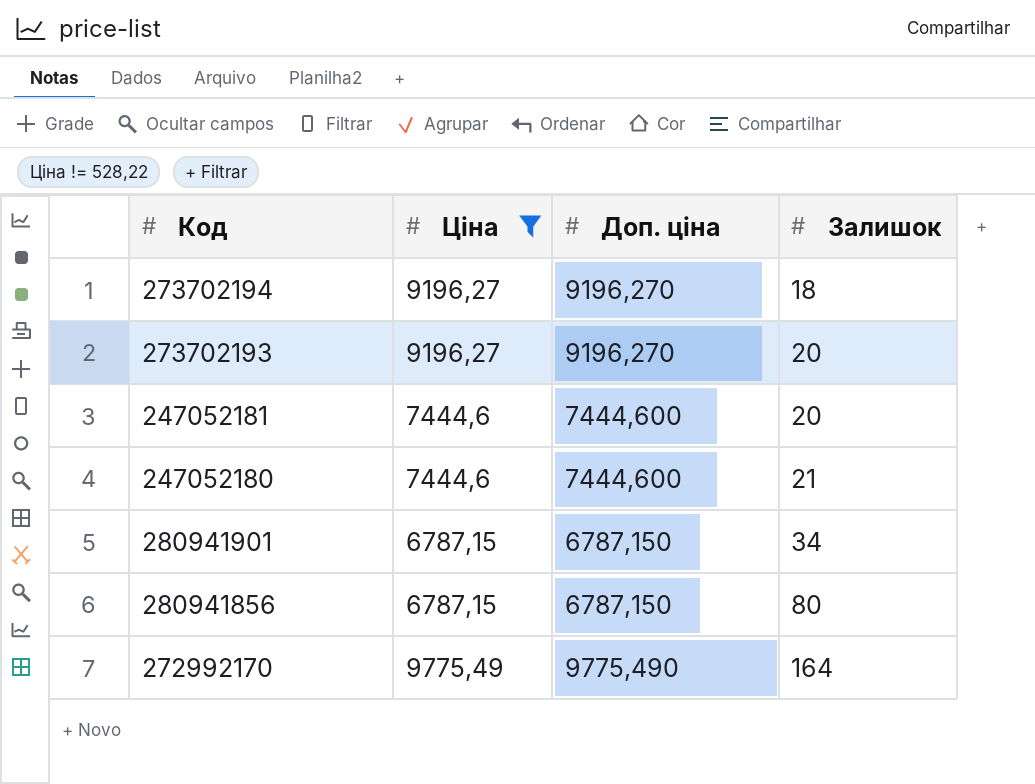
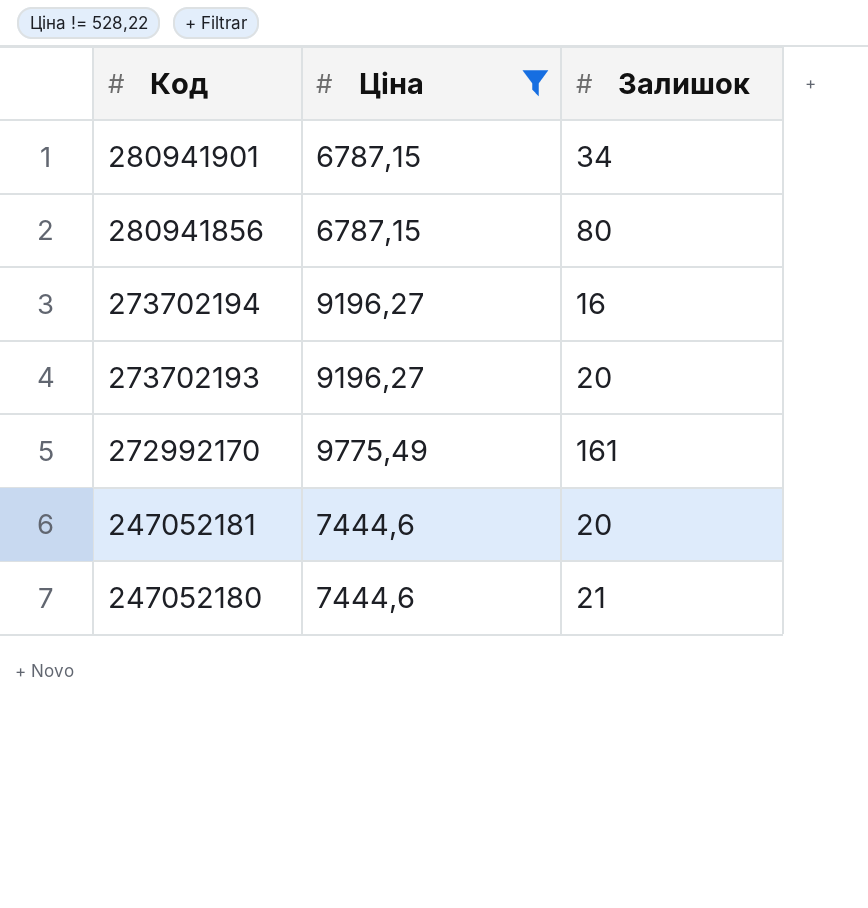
row order: Залишок ascending -> Код descending
column Доп. ціна | position: 3 -> none
273702194 | Залишок: 18 -> 16
272992170 | Залишок: 164 -> 161

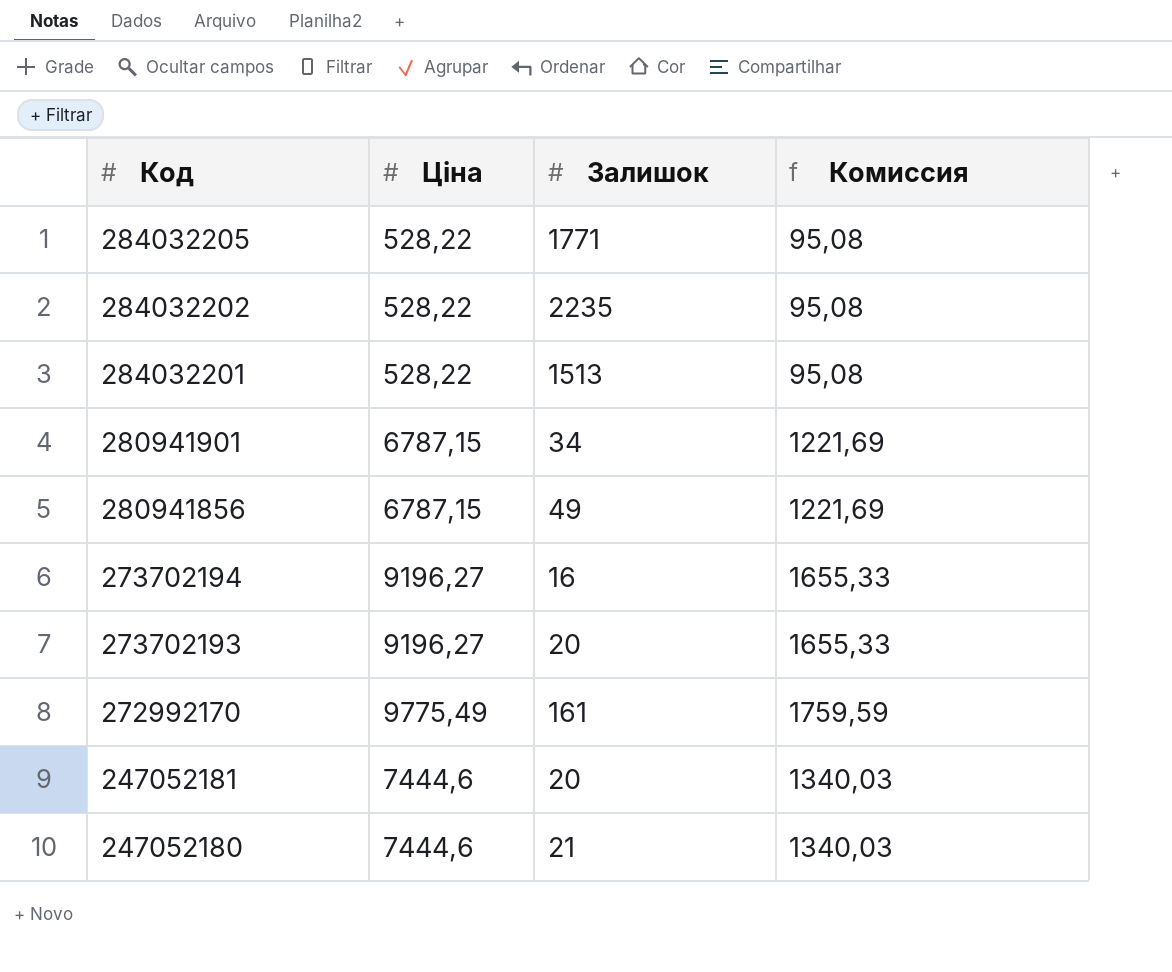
filter: Ціна != 528,22 -> none
column Комиссия | formula: none -> [Ціна] * 0,18
280941856 | Залишок: 80 -> 49

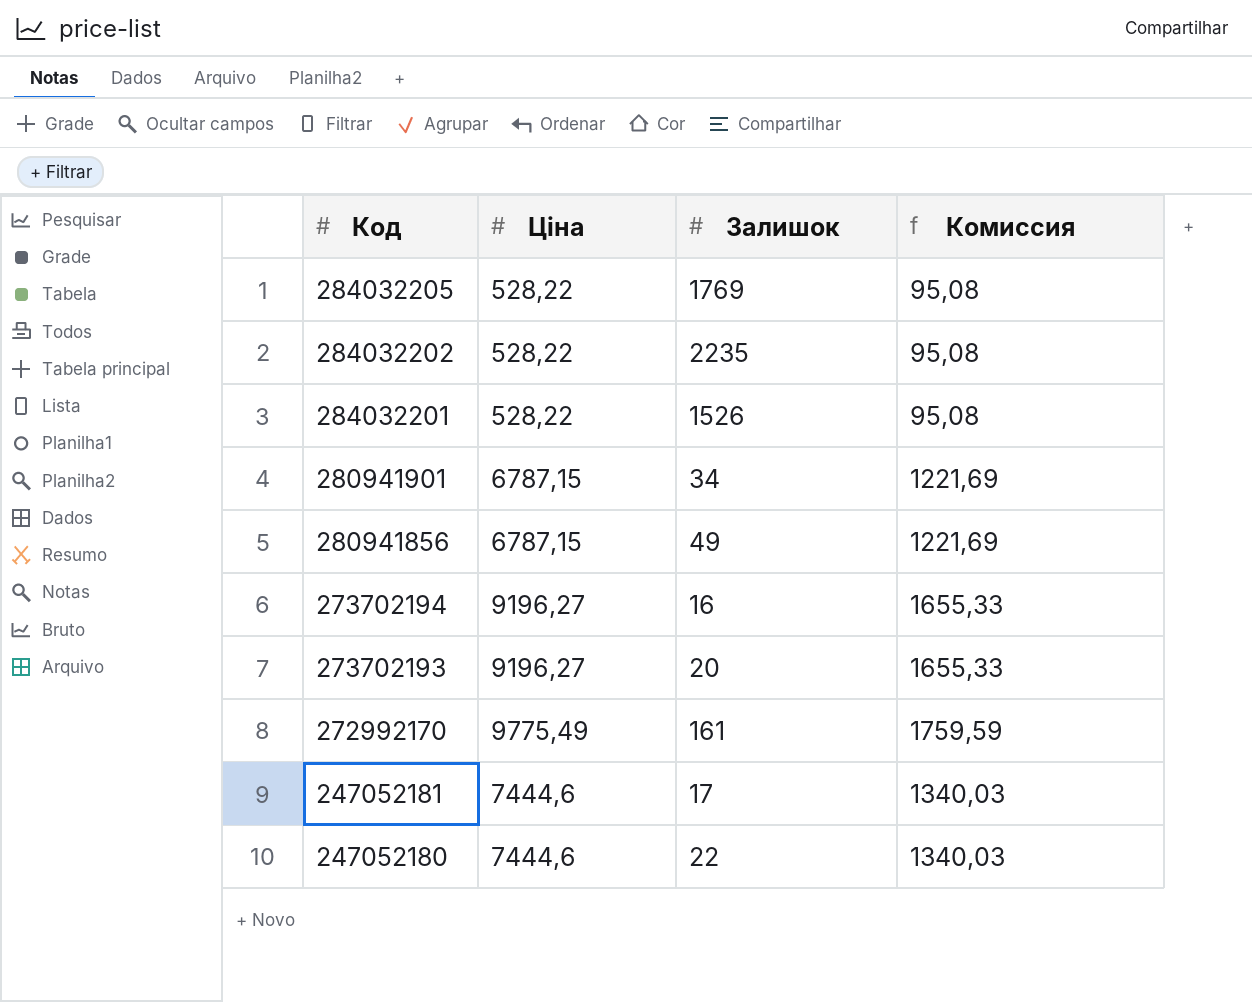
284032205 | Залишок: 1771 -> 1769
284032201 | Залишок: 1513 -> 1526
247052181 | Залишок: 20 -> 17
247052180 | Залишок: 21 -> 22

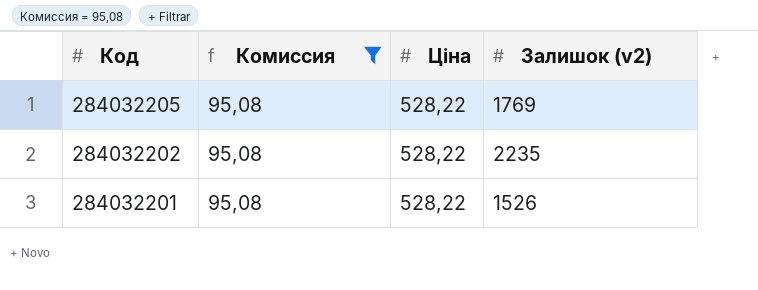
filter: none -> Комиссия = 95,08
column Комиссия | position: 4 -> 2
column name: Залишок -> Залишок (v2)

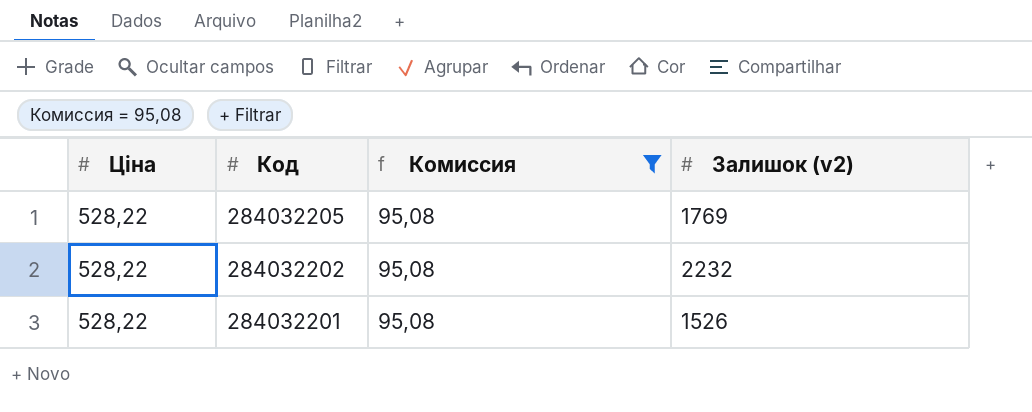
column Ціна | position: 3 -> 1
284032202 | Залишок (v2): 2235 -> 2232

